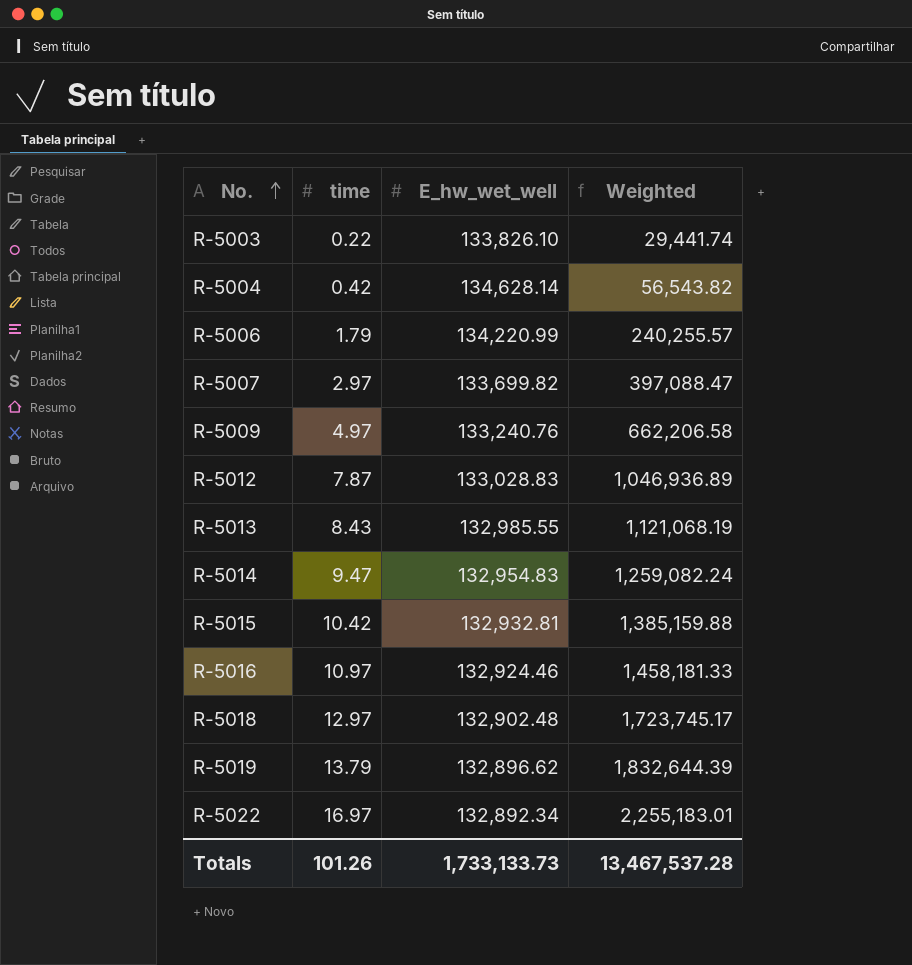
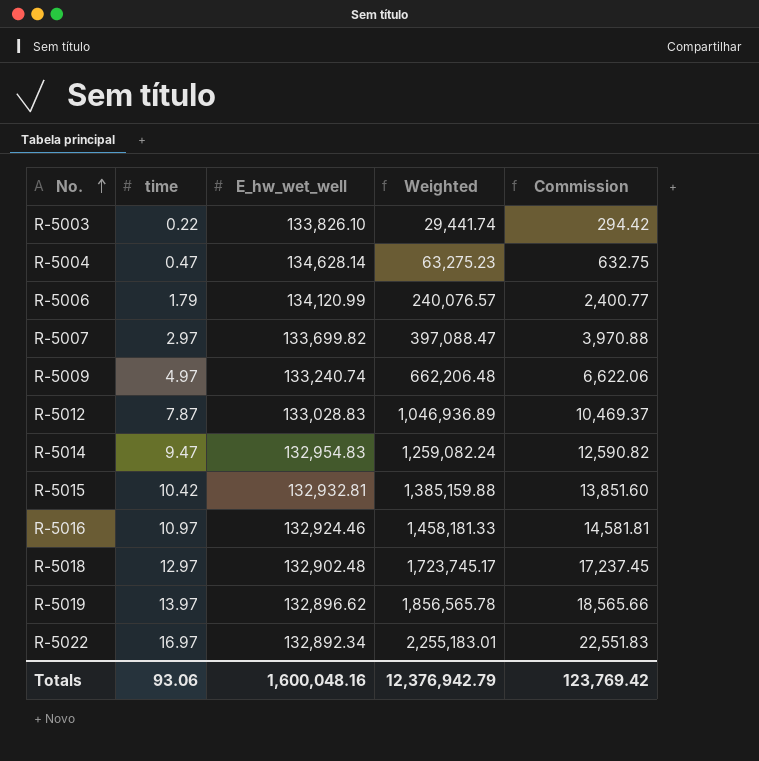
column Commission | formula: none -> [Weighted] * 0.01
row R-5013: 8.43 | 132,985.55 | 1,121,068.19 -> none
R-5004 | time: 0.42 -> 0.47
R-5004 | Weighted: 56,543.82 -> 63,275.23
R-5006 | E_hw_wet_well: 134,220.99 -> 134,120.99
R-5006 | Weighted: 240,255.57 -> 240,076.57
R-5009 | E_hw_wet_well: 133,240.76 -> 133,240.74
R-5009 | Weighted: 662,206.58 -> 662,206.48
R-5019 | time: 13.79 -> 13.97
R-5019 | Weighted: 1,832,644.39 -> 1,856,565.78
Totals | time: 101.26 -> 93.06
Totals | E_hw_wet_well: 1,733,133.73 -> 1,600,048.16
Totals | Weighted: 13,467,537.28 -> 12,376,942.79

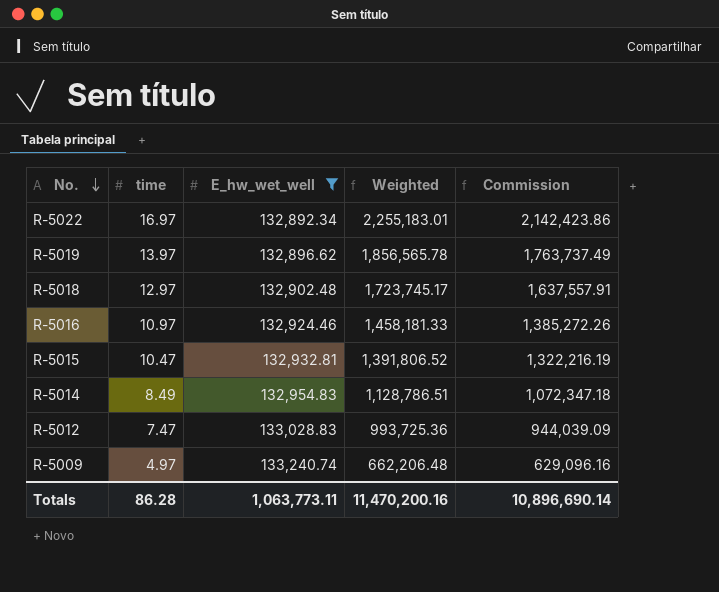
filter: none -> E_hw_wet_well <= 133,240.74
row order: No. ascending -> No. descending
column Commission | formula: [Weighted] * 0.01 -> [Weighted] * 0.95
R-5015 | time: 10.42 -> 10.47
R-5015 | Weighted: 1,385,159.88 -> 1,391,806.52
R-5014 | time: 9.47 -> 8.49
R-5014 | Weighted: 1,259,082.24 -> 1,128,786.51
R-5012 | time: 7.87 -> 7.47
R-5012 | Weighted: 1,046,936.89 -> 993,725.36
Totals | time: 93.06 -> 86.28
Totals | E_hw_wet_well: 1,600,048.16 -> 1,063,773.11
Totals | Weighted: 12,376,942.79 -> 11,470,200.16
Totals | Commission: 123,769.42 -> 10,896,690.14

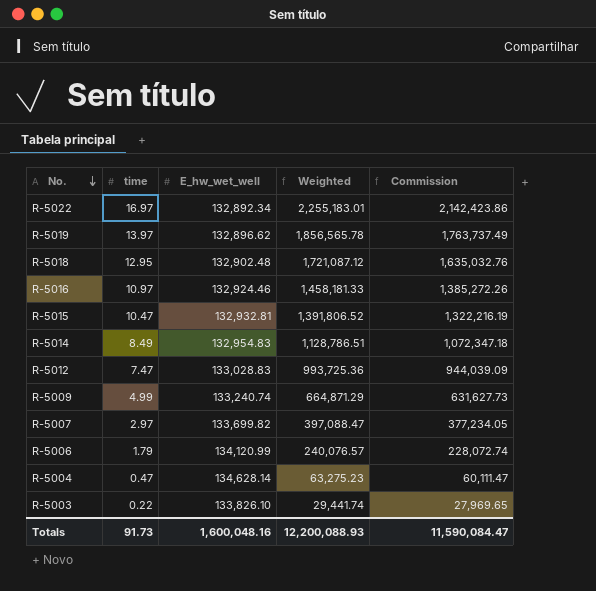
filter: E_hw_wet_well <= 133,240.74 -> none
R-5018 | time: 12.97 -> 12.95
R-5018 | Weighted: 1,723,745.17 -> 1,721,087.12
R-5018 | Commission: 1,637,557.91 -> 1,635,032.76
R-5009 | time: 4.97 -> 4.99
R-5009 | Weighted: 662,206.48 -> 664,871.29
R-5009 | Commission: 629,096.16 -> 631,627.73
Totals | time: 86.28 -> 91.73
Totals | E_hw_wet_well: 1,063,773.11 -> 1,600,048.16
Totals | Weighted: 11,470,200.16 -> 12,200,088.93
Totals | Commission: 10,896,690.14 -> 11,590,084.47

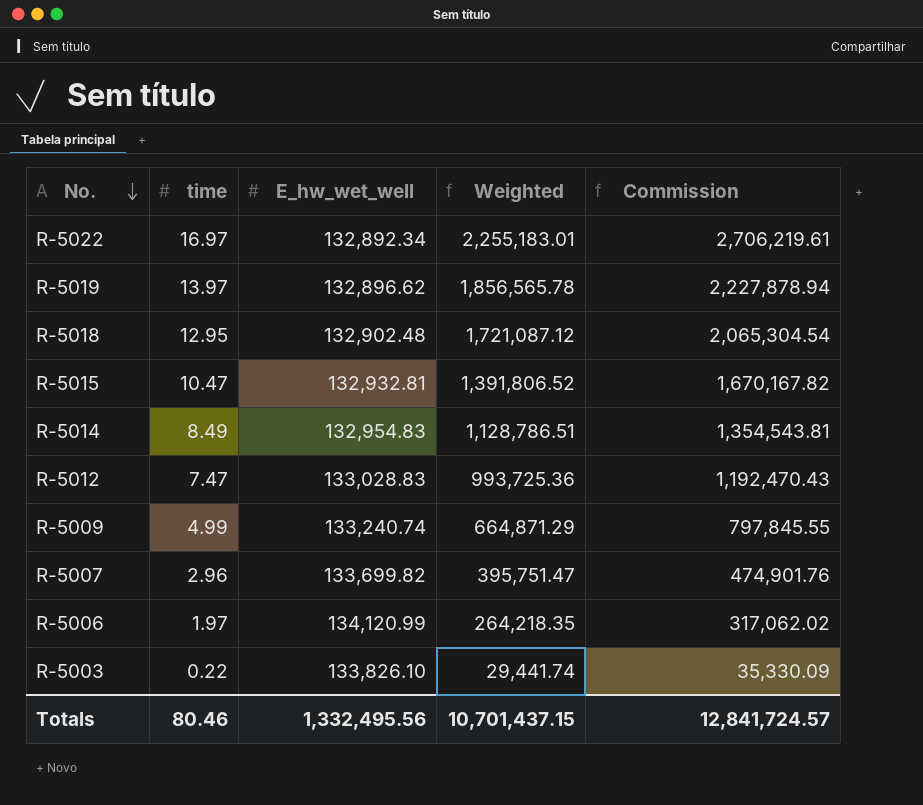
column Commission | formula: [Weighted] * 0.95 -> [Weighted] * 1.2
row R-5016: 10.97 | 132,924.46 | 1,458,181.33 | 1,385,272.26 -> none
row R-5004: 0.47 | 134,628.14 | 63,275.23 | 60,111.47 -> none
R-5007 | time: 2.97 -> 2.96
R-5007 | Weighted: 397,088.47 -> 395,751.47
R-5006 | time: 1.79 -> 1.97
R-5006 | Weighted: 240,076.57 -> 264,218.35
Totals | time: 91.73 -> 80.46
Totals | E_hw_wet_well: 1,600,048.16 -> 1,332,495.56
Totals | Weighted: 12,200,088.93 -> 10,701,437.15
Totals | Commission: 11,590,084.47 -> 12,841,724.57

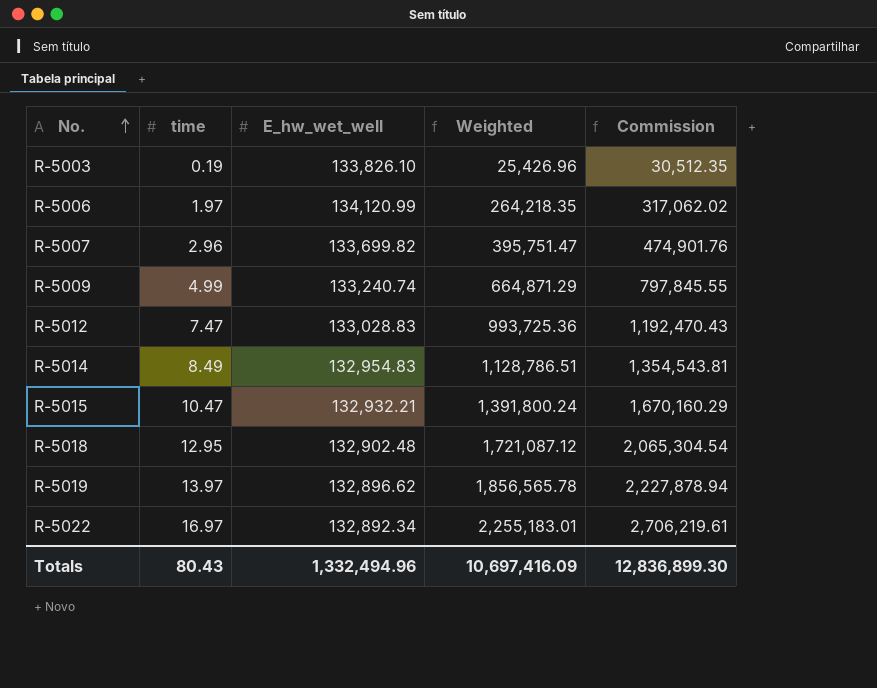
row order: No. descending -> No. ascending
R-5003 | time: 0.22 -> 0.19
R-5003 | Weighted: 29,441.74 -> 25,426.96
R-5003 | Commission: 35,330.09 -> 30,512.35
R-5015 | E_hw_wet_well: 132,932.81 -> 132,932.21
R-5015 | Weighted: 1,391,806.52 -> 1,391,800.24
R-5015 | Commission: 1,670,167.82 -> 1,670,160.29
Totals | time: 80.46 -> 80.43
Totals | E_hw_wet_well: 1,332,495.56 -> 1,332,494.96
Totals | Weighted: 10,701,437.15 -> 10,697,416.09
Totals | Commission: 12,841,724.57 -> 12,836,899.30

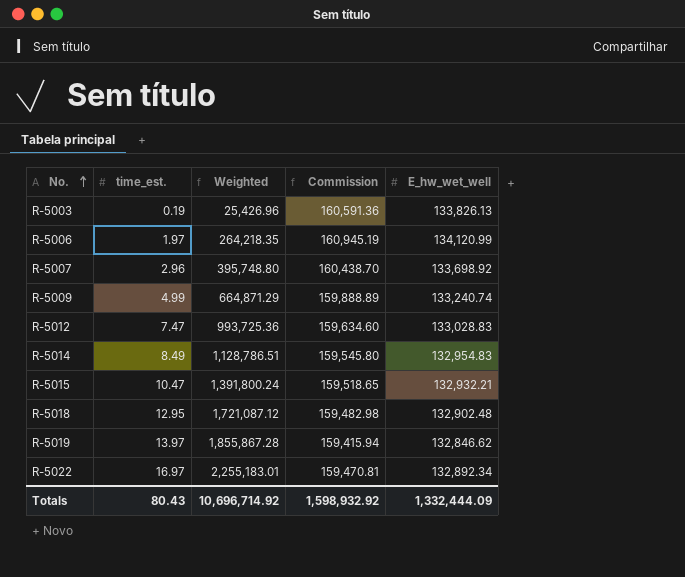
column name: time -> time_est.
column Commission | formula: [Weighted] * 1.2 -> [E_hw_wet_well] * 1.2
column E_hw_wet_well | position: 3 -> 5
R-5003 | E_hw_wet_well: 133,826.10 -> 133,826.13
R-5007 | Weighted: 395,751.47 -> 395,748.80
R-5007 | E_hw_wet_well: 133,699.82 -> 133,698.92
R-5019 | Weighted: 1,856,565.78 -> 1,855,867.28
R-5019 | E_hw_wet_well: 132,896.62 -> 132,846.62
Totals | Weighted: 10,697,416.09 -> 10,696,714.92
Totals | Commission: 12,836,899.30 -> 1,598,932.92
Totals | E_hw_wet_well: 1,332,494.96 -> 1,332,444.09

